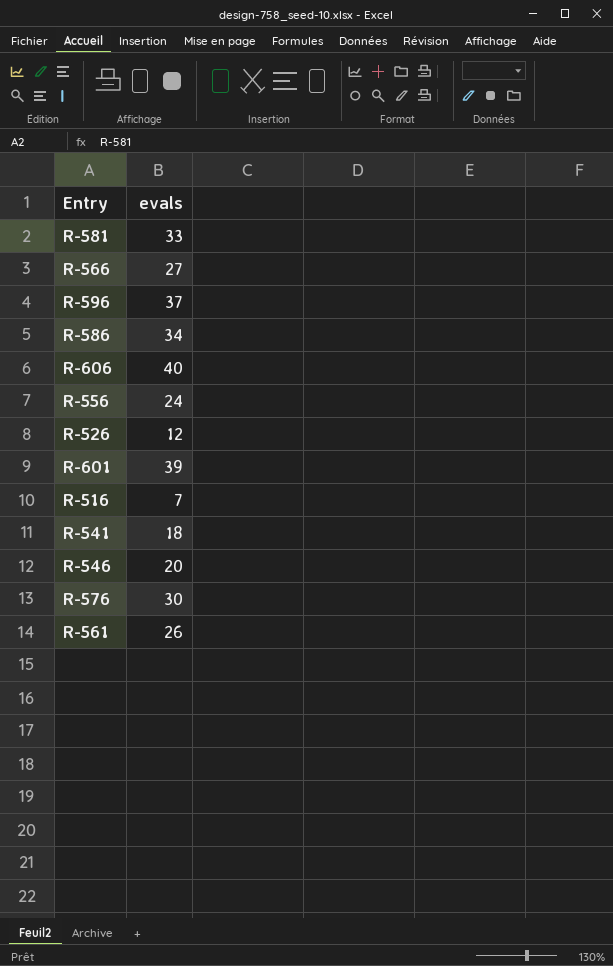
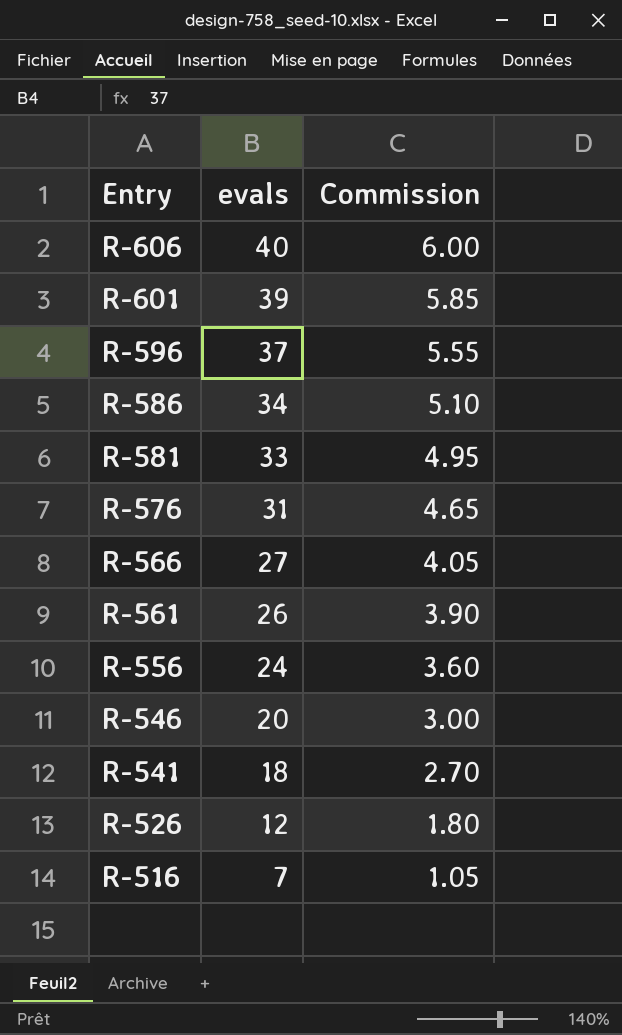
row order: none -> Entry descending
column Commission | formula: none -> [evals] * 0.15
R-576 | evals: 30 -> 31

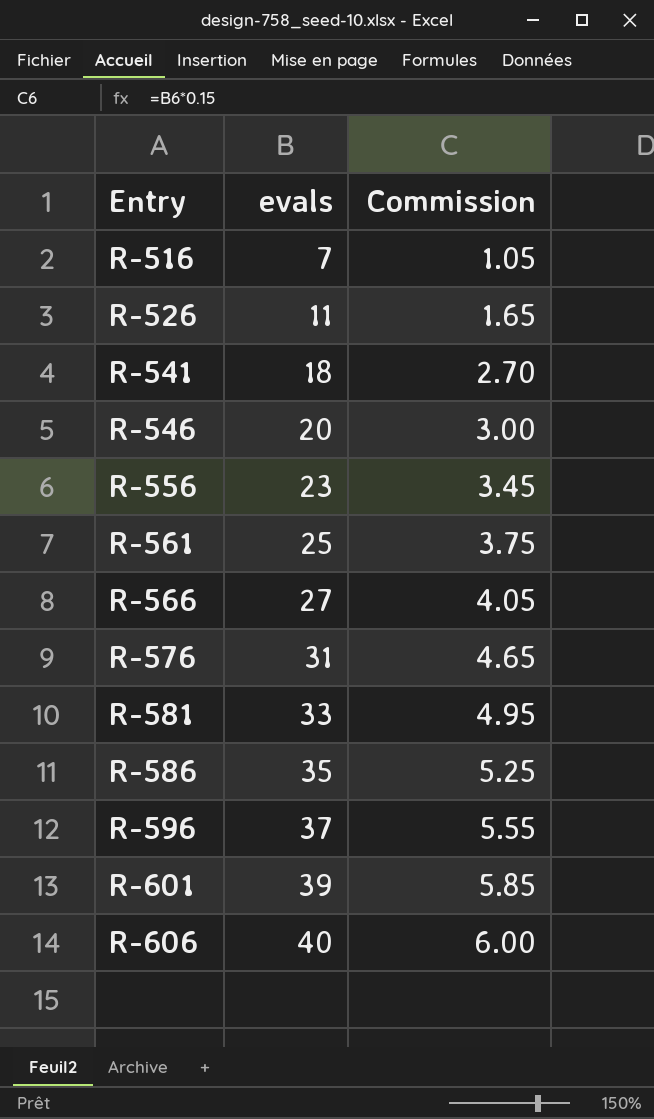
row order: Entry descending -> Entry ascending
R-526 | evals: 12 -> 11
R-526 | Commission: 1.80 -> 1.65
R-556 | evals: 24 -> 23
R-556 | Commission: 3.60 -> 3.45
R-561 | evals: 26 -> 25
R-561 | Commission: 3.90 -> 3.75
R-586 | evals: 34 -> 35
R-586 | Commission: 5.10 -> 5.25

